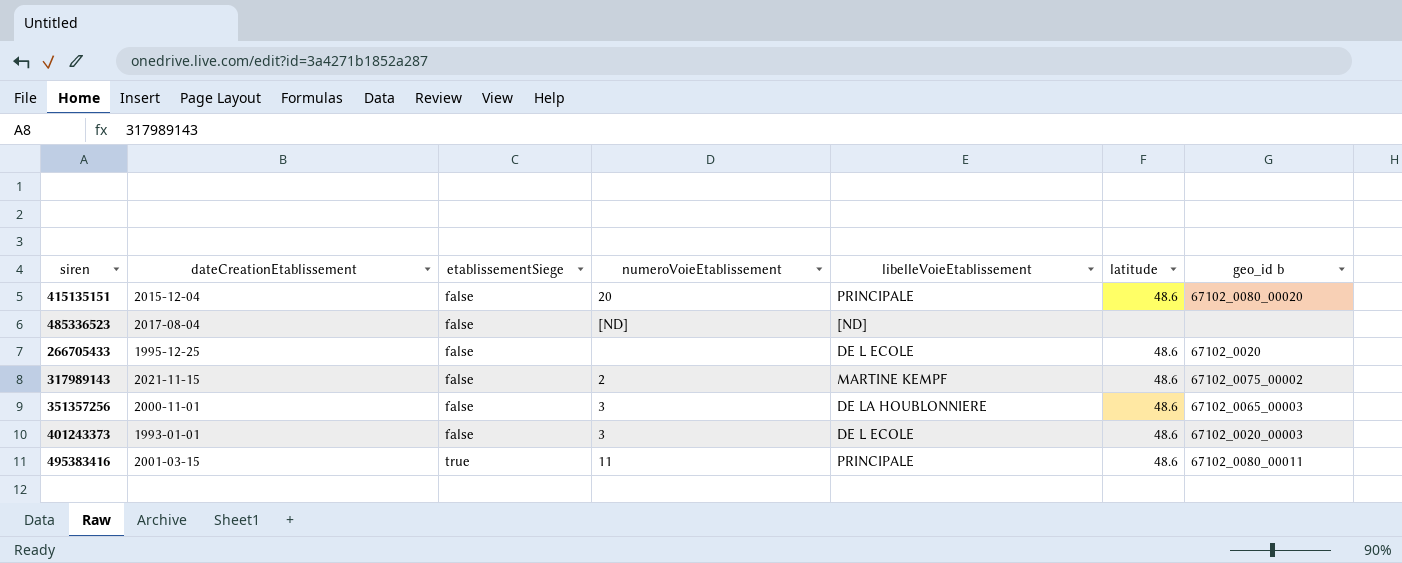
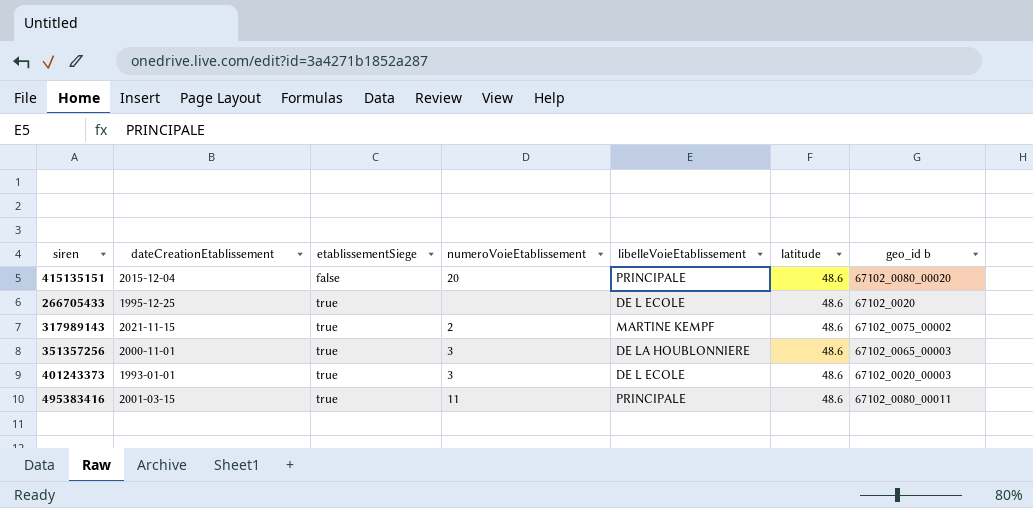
row 485336523: 2017-08-04 | false | [ND] | [ND] | none | none -> none
266705433 | etablissementSiege: false -> true
317989143 | etablissementSiege: false -> true
351357256 | etablissementSiege: false -> true
401243373 | etablissementSiege: false -> true

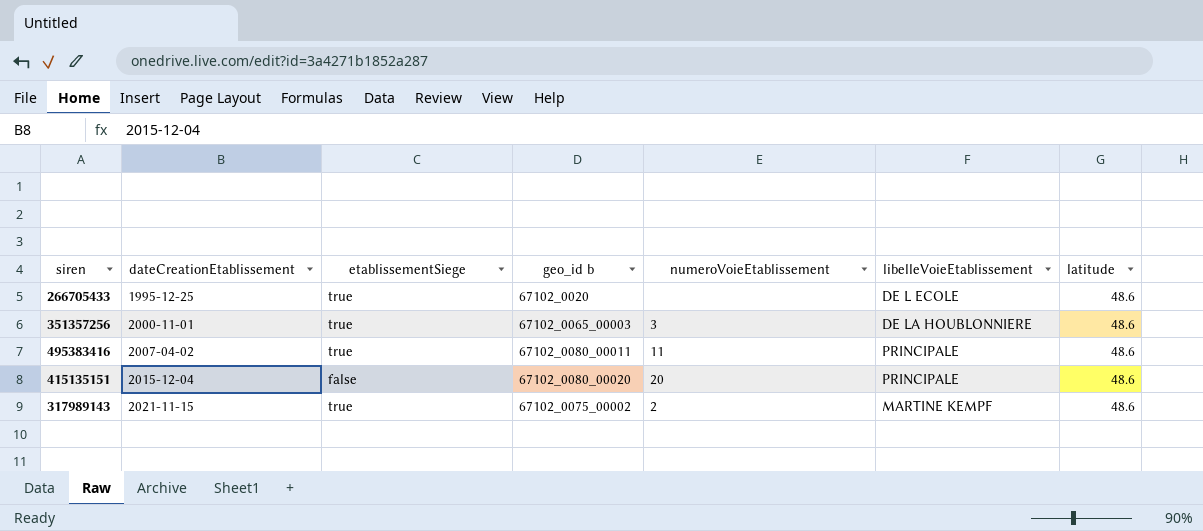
row order: etablissementSiege ascending -> dateCreationEtablissement ascending
column geo_id b | position: 7 -> 4
row 401243373: 1993-01-01 | true | 3 | DE L ECOLE | 48.6 | 67102_0020_00003 -> none
495383416 | dateCreationEtablissement: 2001-03-15 -> 2007-04-02

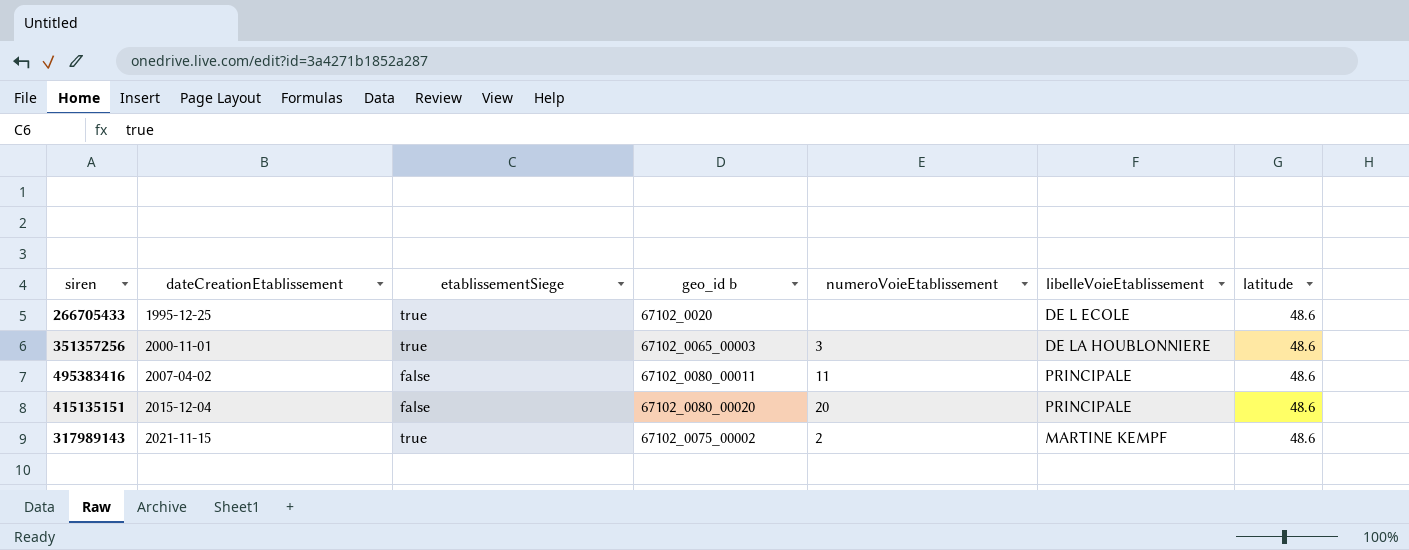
495383416 | etablissementSiege: true -> false

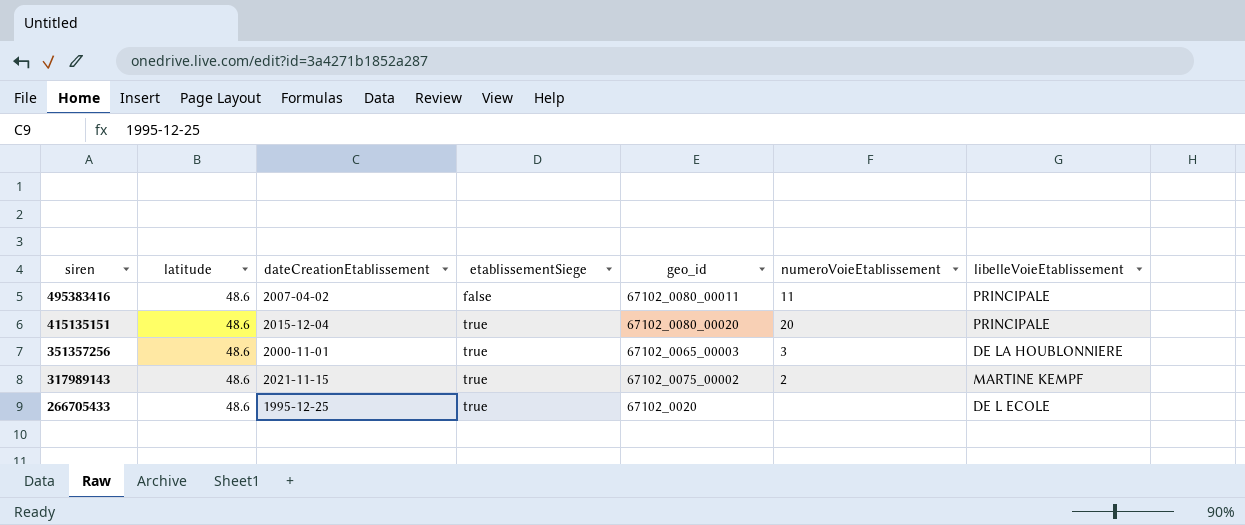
row order: dateCreationEtablissement ascending -> siren descending
column latitude | position: 7 -> 2
column name: geo_id b -> geo_id
415135151 | etablissementSiege: false -> true

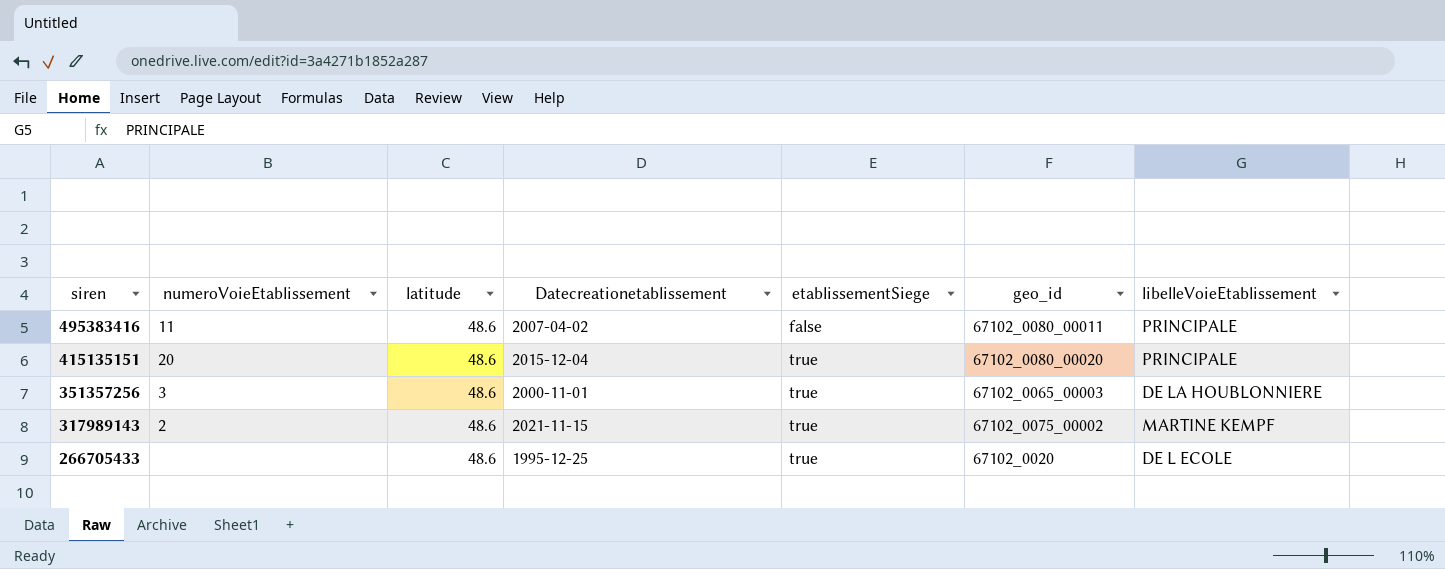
column numeroVoieEtablissement | position: 6 -> 2
column name: dateCreationEtablissement -> Datecreationetablissement

